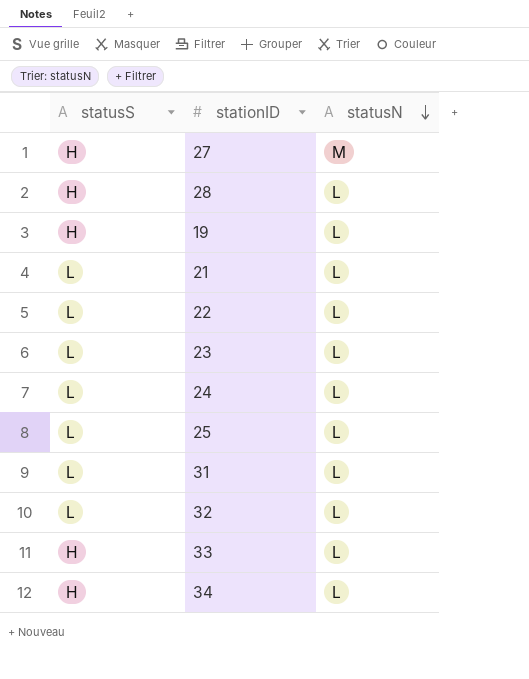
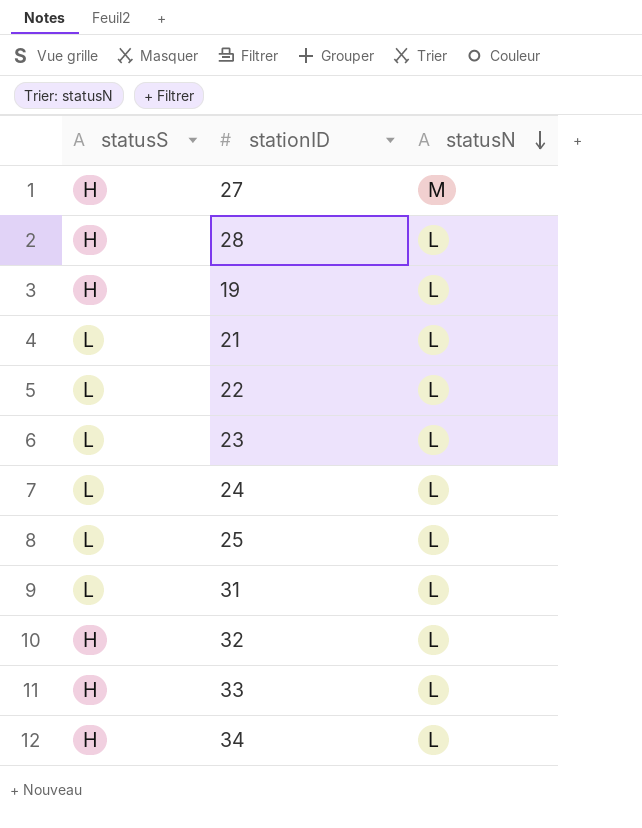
32 | statusS: L -> H

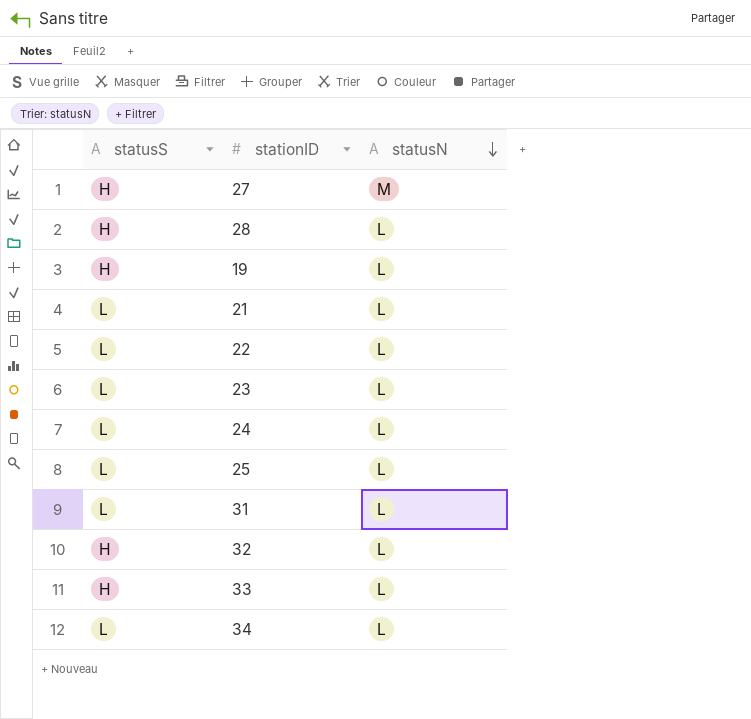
34 | statusS: H -> L

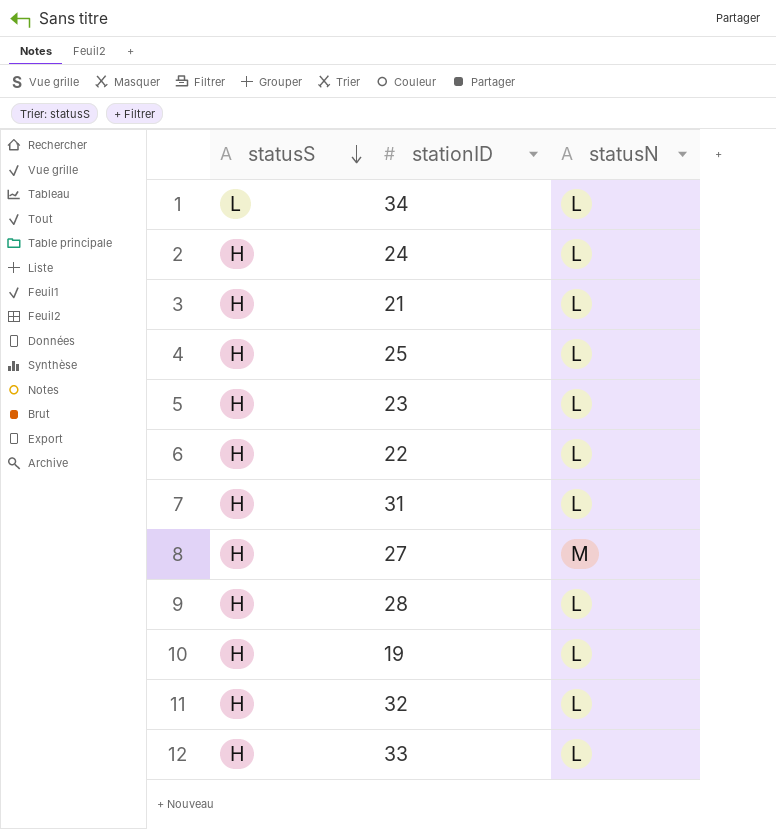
row order: statusN descending -> statusS descending
24 | statusS: L -> H
21 | statusS: L -> H
25 | statusS: L -> H
23 | statusS: L -> H
22 | statusS: L -> H
31 | statusS: L -> H

